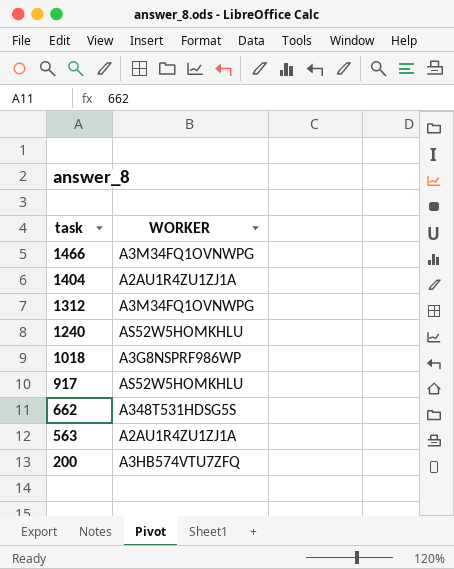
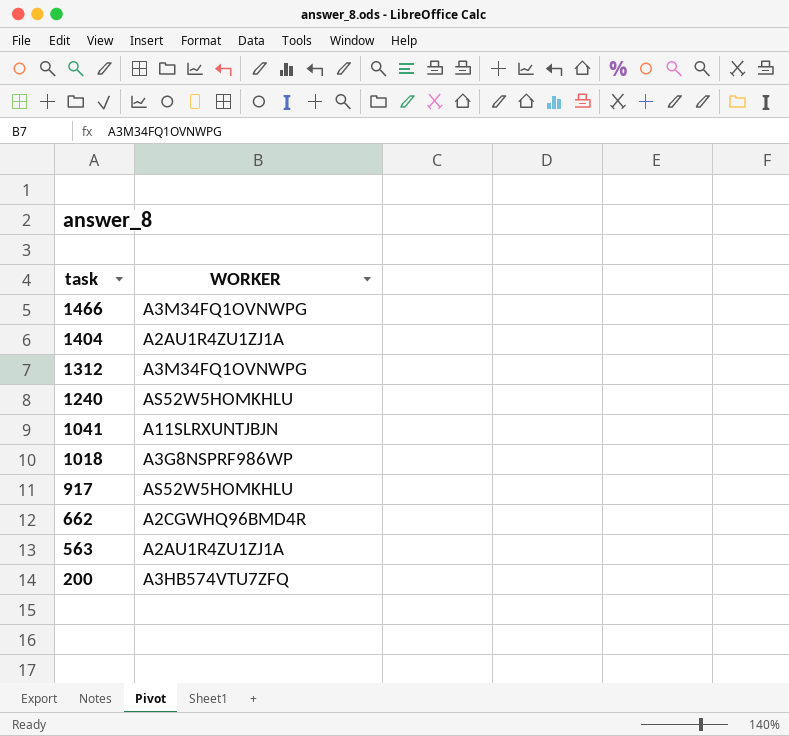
row 1041: none -> A11SLRXUNTJBJN
662 | WORKER: A348T531HDSG5S -> A2CGWHQ96BMD4R

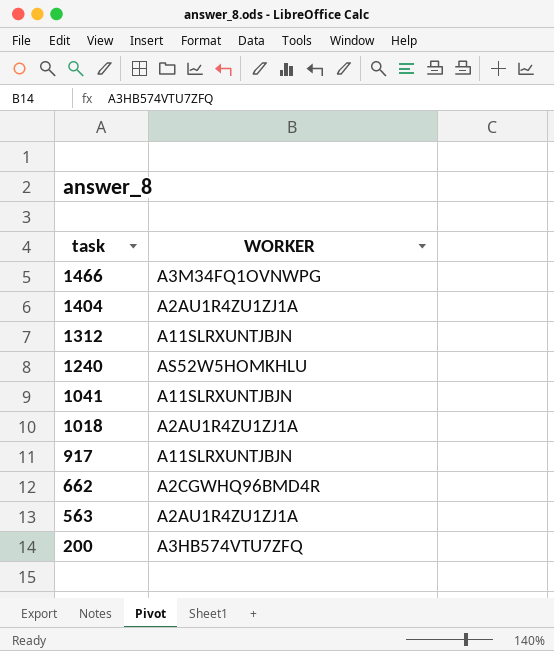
1312 | WORKER: A3M34FQ1OVNWPG -> A11SLRXUNTJBJN
1018 | WORKER: A3G8NSPRF986WP -> A2AU1R4ZU1ZJ1A
917 | WORKER: AS52W5HOMKHLU -> A11SLRXUNTJBJN

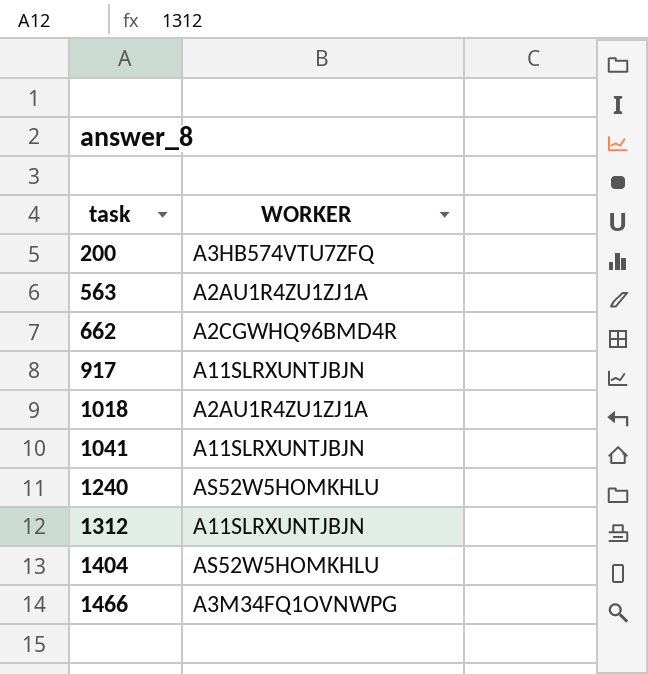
row order: task descending -> task ascending
1404 | WORKER: A2AU1R4ZU1ZJ1A -> AS52W5HOMKHLU

